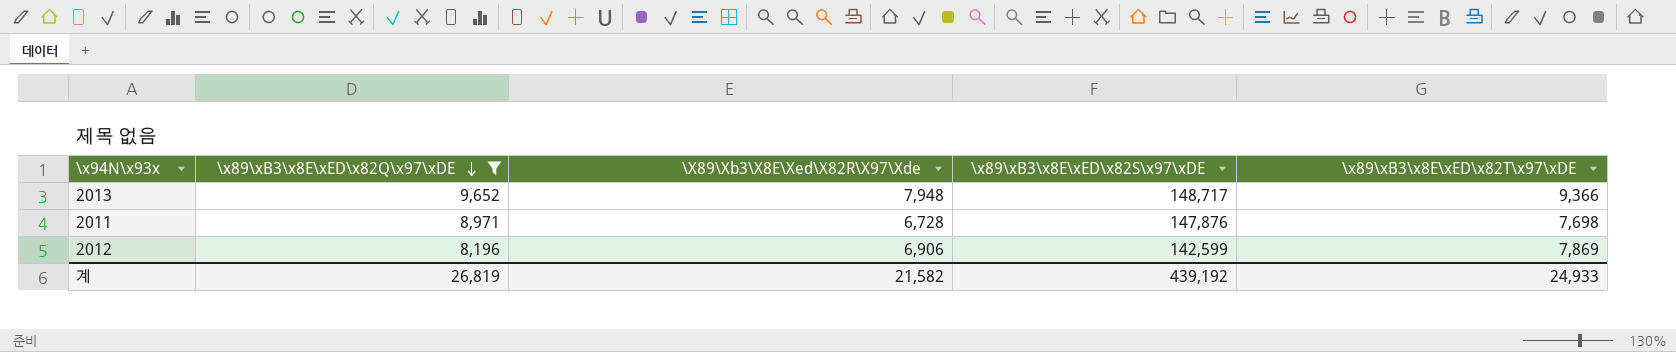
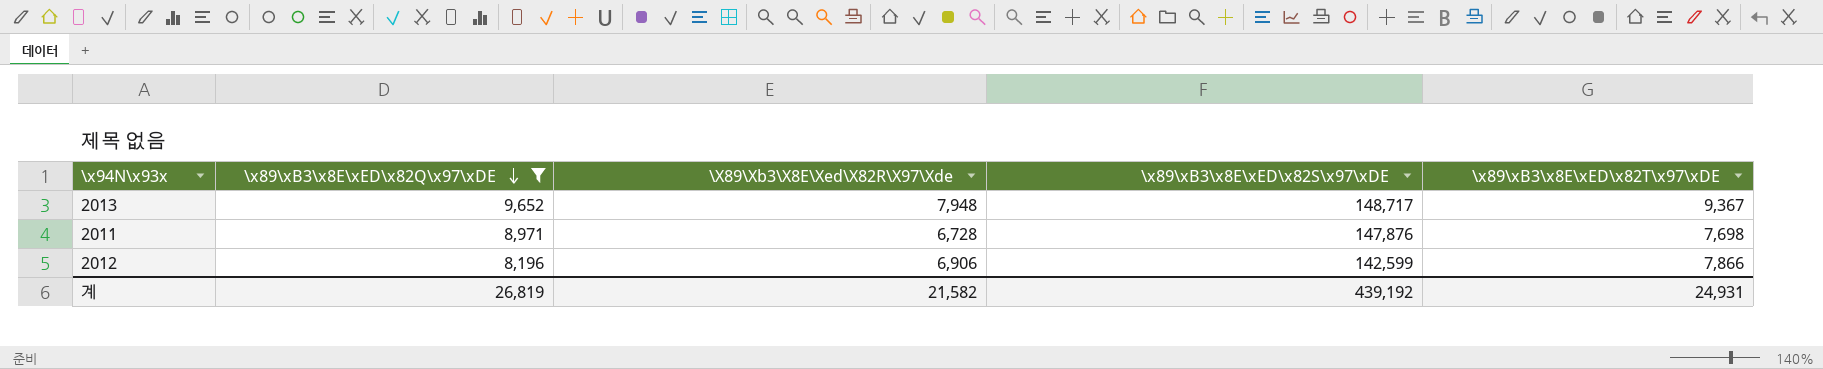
2013 | \x89\xB3\x8E\xED\x82T\x97\xDE: 9,366 -> 9,367
2012 | \x89\xB3\x8E\xED\x82T\x97\xDE: 7,869 -> 7,866
계 | \x89\xB3\x8E\xED\x82T\x97\xDE: 24,933 -> 24,931

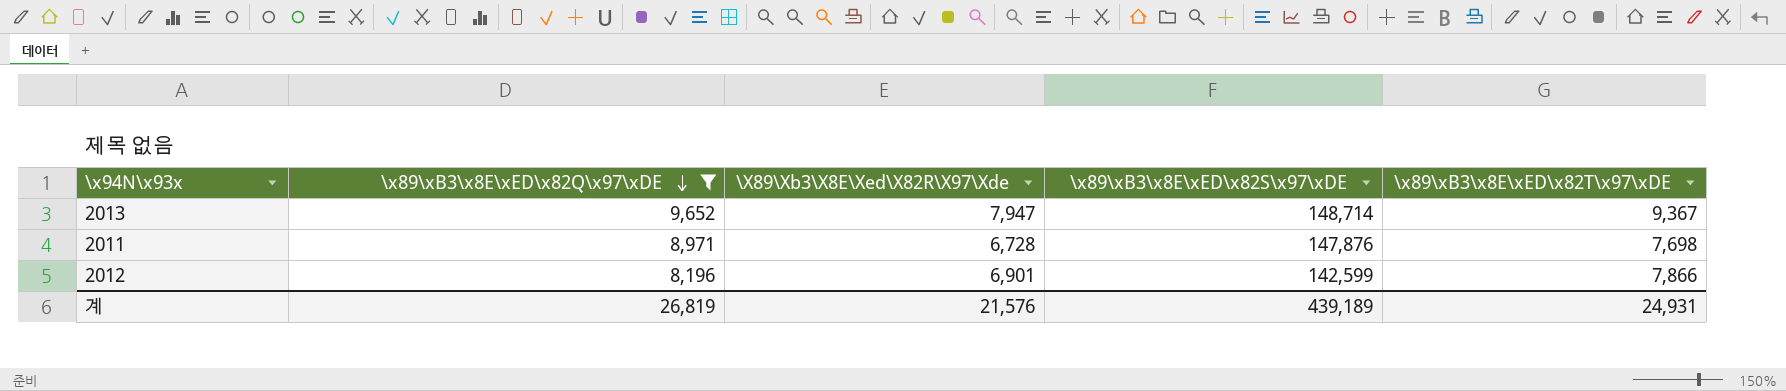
2013 | \X89\Xb3\X8E\Xed\X82R\X97\Xde: 7,948 -> 7,947
2013 | \x89\xB3\x8E\xED\x82S\x97\xDE: 148,717 -> 148,714
2012 | \X89\Xb3\X8E\Xed\X82R\X97\Xde: 6,906 -> 6,901
계 | \X89\Xb3\X8E\Xed\X82R\X97\Xde: 21,582 -> 21,576
계 | \x89\xB3\x8E\xED\x82S\x97\xDE: 439,192 -> 439,189

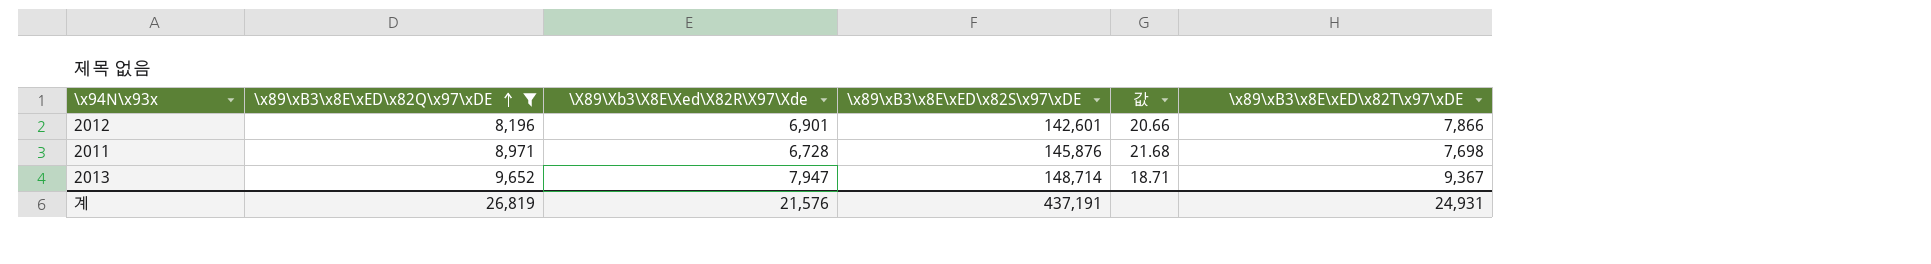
row order: \x89\xB3\x8E\xED\x82Q\x97\xDE descending -> \x89\xB3\x8E\xED\x82Q\x97\xDE ascending
column 값 | formula: none -> [\x89\xB3\x8E\xED\x82S\x97\xDE] / [\X89\Xb3\X8E\Xed\X82R\X97\Xde]
2012 | \x89\xB3\x8E\xED\x82S\x97\xDE: 142,599 -> 142,601
2011 | \x89\xB3\x8E\xED\x82S\x97\xDE: 147,876 -> 145,876
계 | \x89\xB3\x8E\xED\x82S\x97\xDE: 439,189 -> 437,191

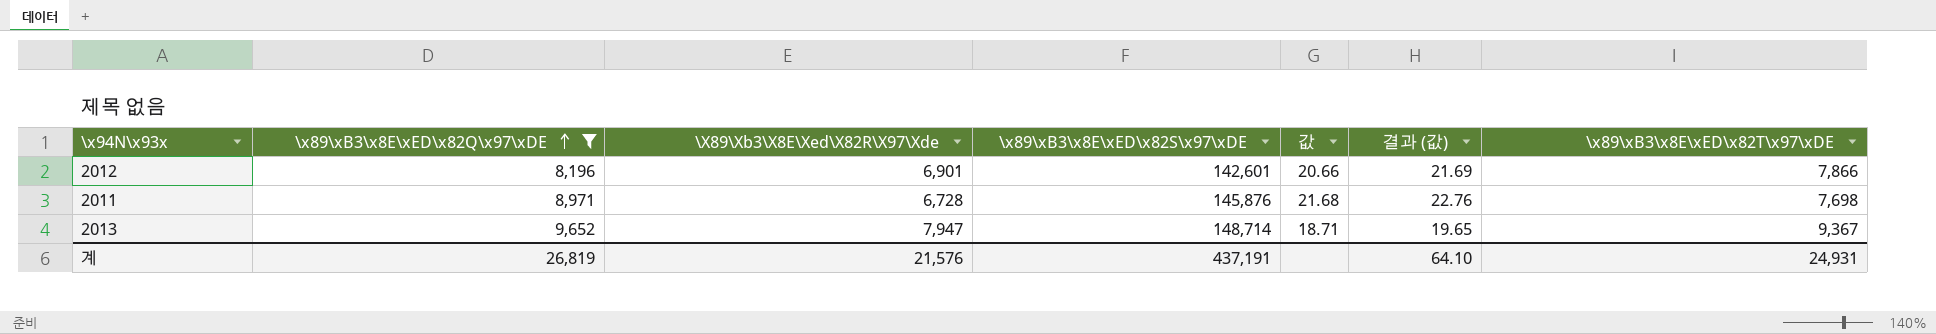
column 결과 (값) | formula: none -> [값] * 1.05

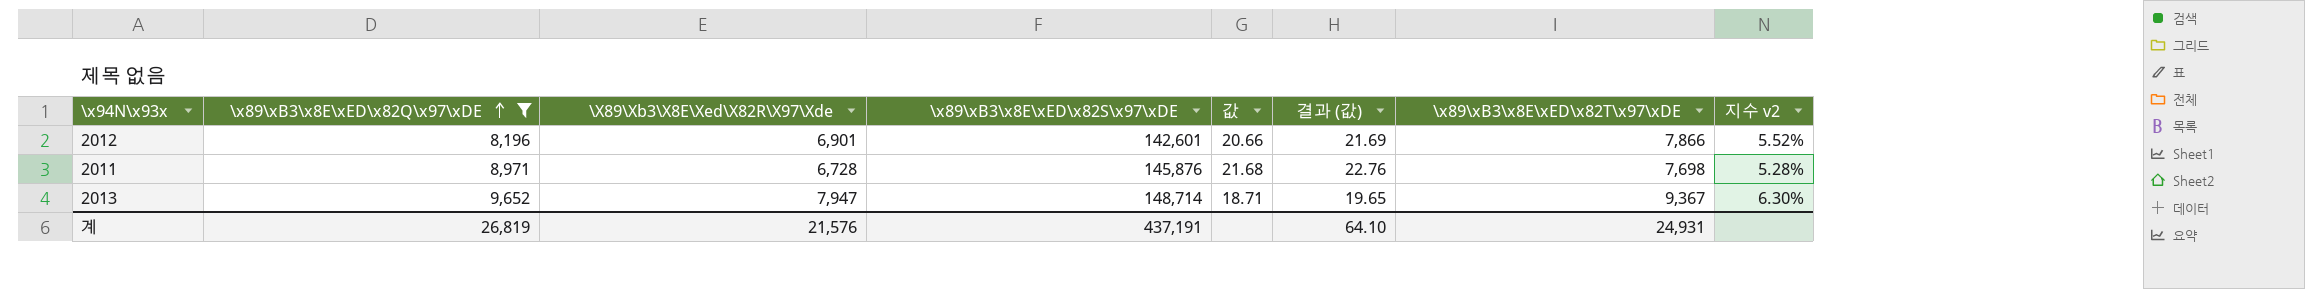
column 지수 v2 | formula: none -> [\x89\xB3\x8E\xED\x82T\x97\xDE] / [\x89\xB3\x8E\xED\x82S\x97\xDE]

